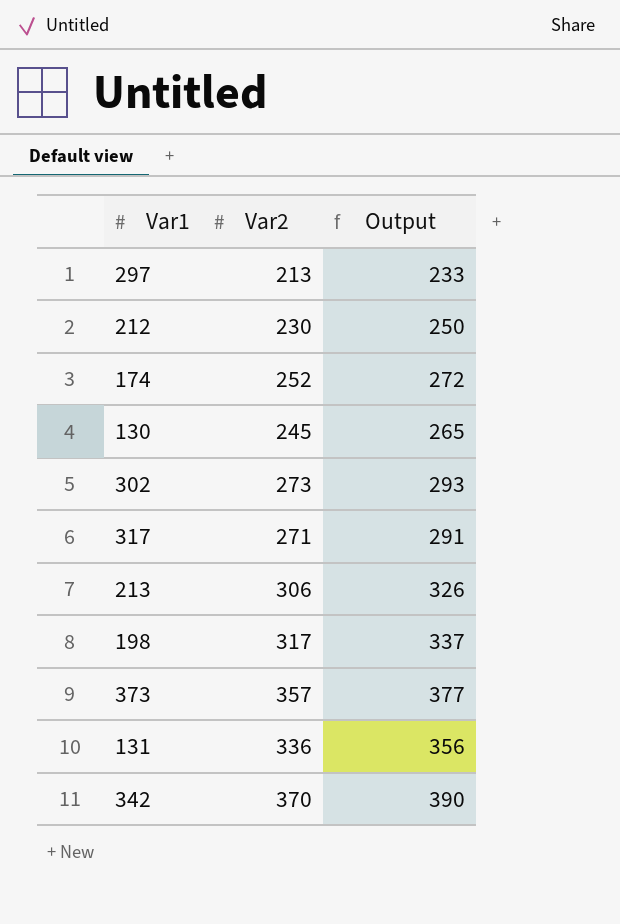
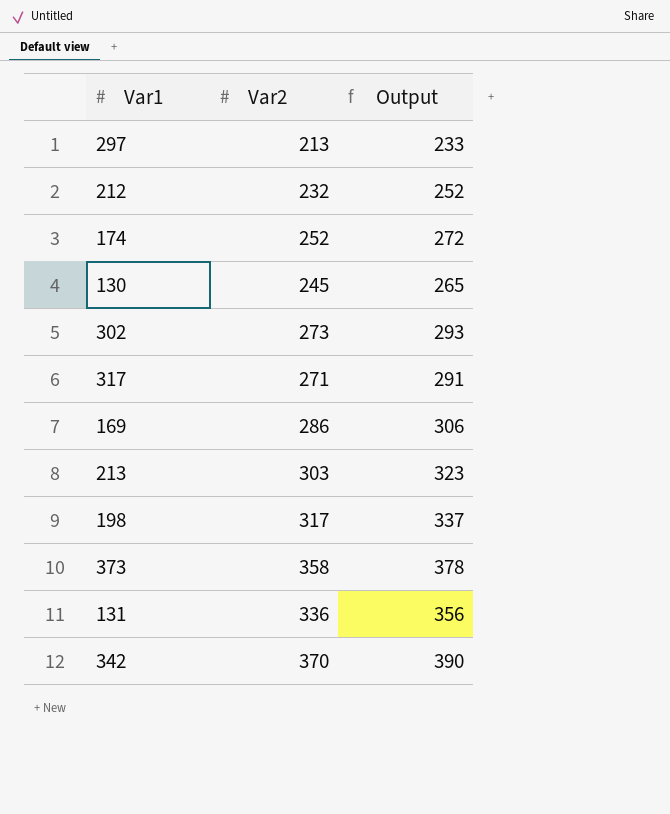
212 | Var2: 230 -> 232
212 | Output: 250 -> 252
row 169: none -> 286 | 306
213 | Var2: 306 -> 303
213 | Output: 326 -> 323
373 | Var2: 357 -> 358
373 | Output: 377 -> 378

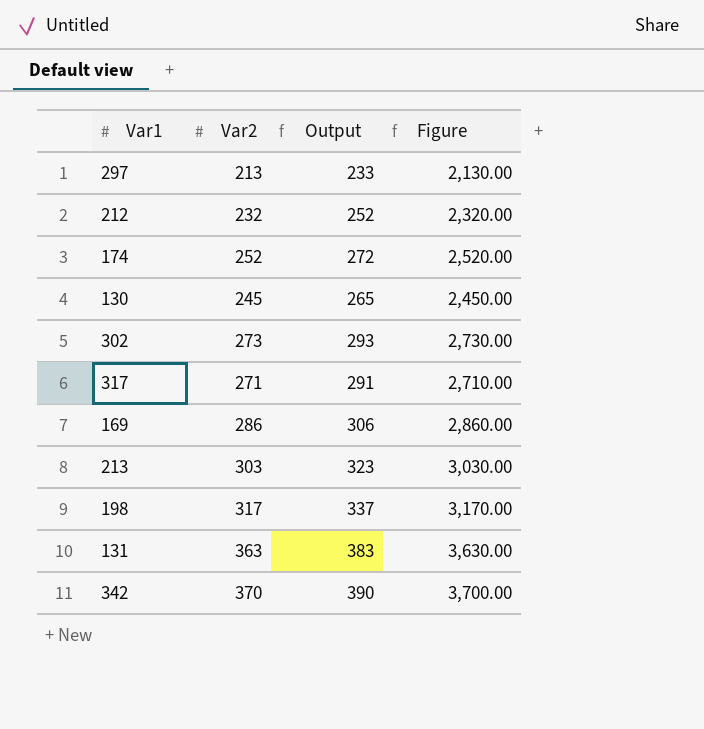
column Figure | formula: none -> [Var2] * 10
row 373: 358 | 378 -> none
131 | Var2: 336 -> 363
131 | Output: 356 -> 383

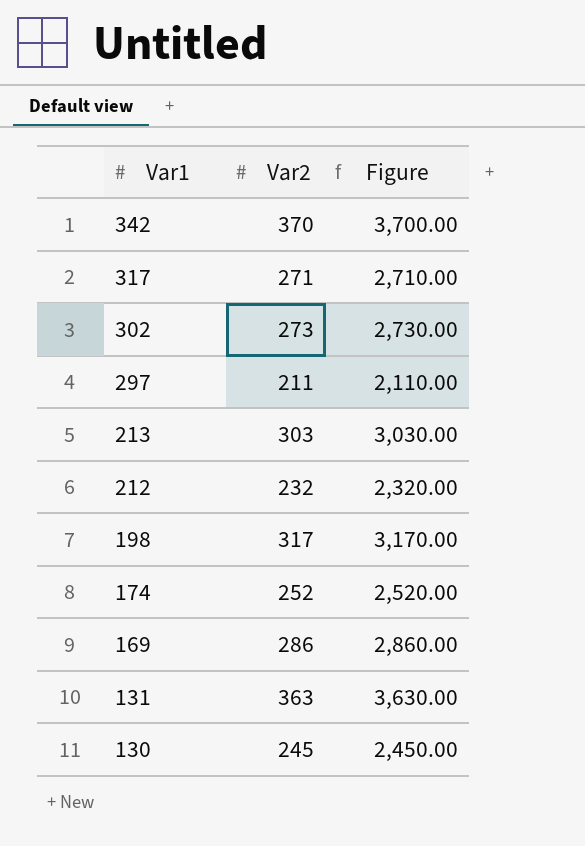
row order: none -> Var1 descending
column Output | formula: [Var2] + 20 -> none
297 | Var2: 213 -> 211
297 | Figure: 2,130.00 -> 2,110.00

